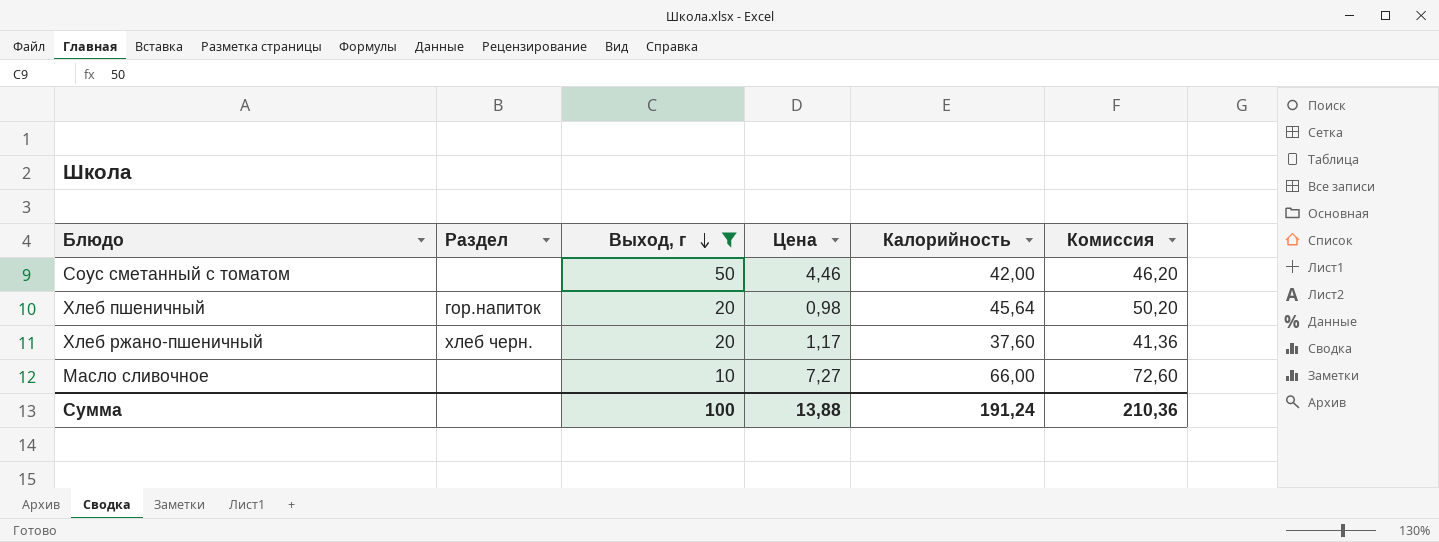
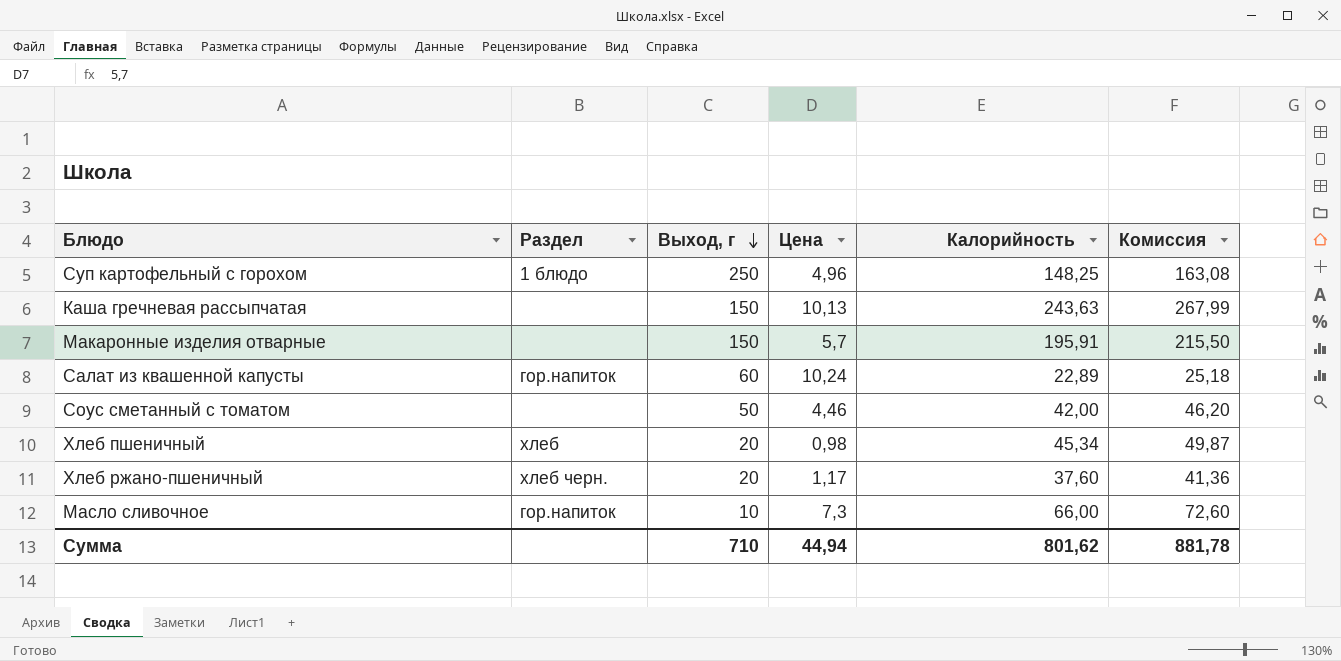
filter: Выход, г <= 50 -> none
Хлеб пшеничный | Раздел: гор.напиток -> хлеб
Хлеб пшеничный | Калорийность: 45,64 -> 45,34
Хлеб пшеничный | Комиссия: 50,20 -> 49,87
Масло сливочное | Раздел: none -> гор.напиток
Масло сливочное | Цена: 7,27 -> 7,3
Сумма | Выход, г: 100 -> 710
Сумма | Цена: 13,88 -> 44,94
Сумма | Калорийность: 191,24 -> 801,62
Сумма | Комиссия: 210,36 -> 881,78

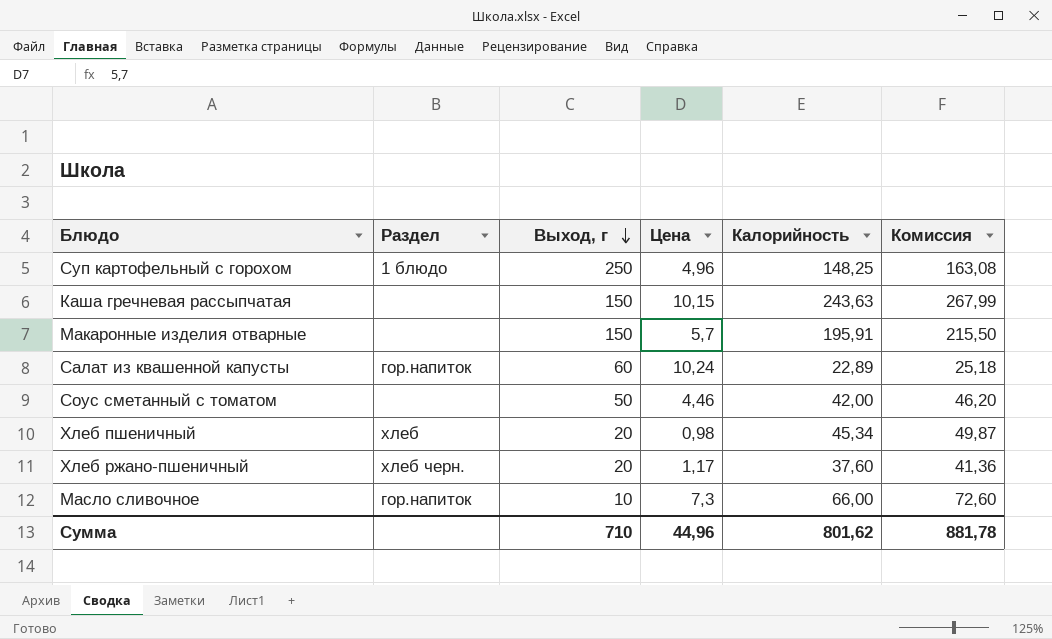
Каша гречневая рассыпчатая | Цена: 10,13 -> 10,15
Сумма | Цена: 44,94 -> 44,96

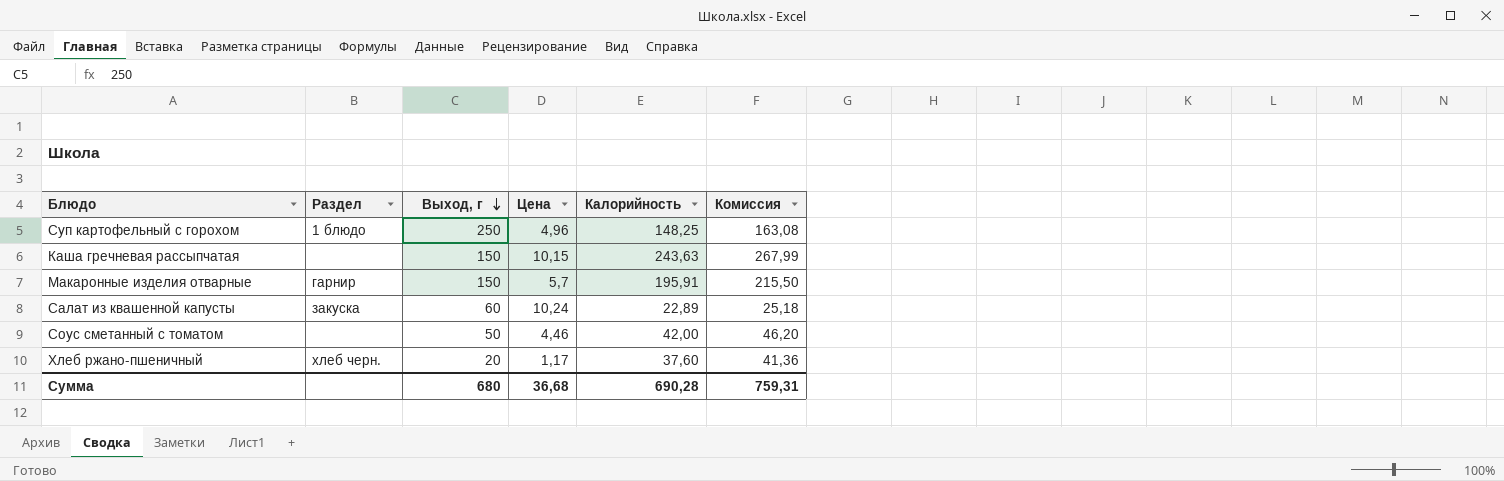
row Хлеб пшеничный: хлеб | 20 | 0,98 | 45,34 | 49,87 -> none
row Масло сливочное: гор.напиток | 10 | 7,3 | 66,00 | 72,60 -> none
Макаронные изделия отварные | Раздел: none -> гарнир
Салат из квашенной капусты | Раздел: гор.напиток -> закуска
Сумма | Выход, г: 710 -> 680
Сумма | Цена: 44,96 -> 36,68
Сумма | Калорийность: 801,62 -> 690,28
Сумма | Комиссия: 881,78 -> 759,31

